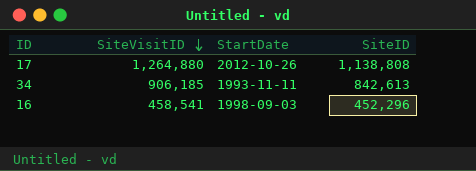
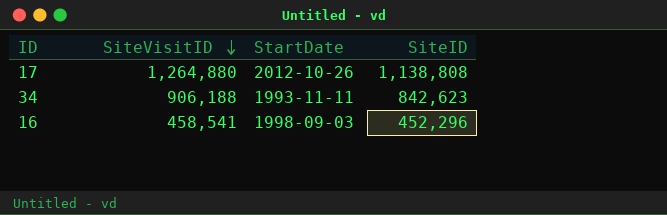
34 | SiteVisitID: 906,185 -> 906,188
34 | SiteID: 842,613 -> 842,623

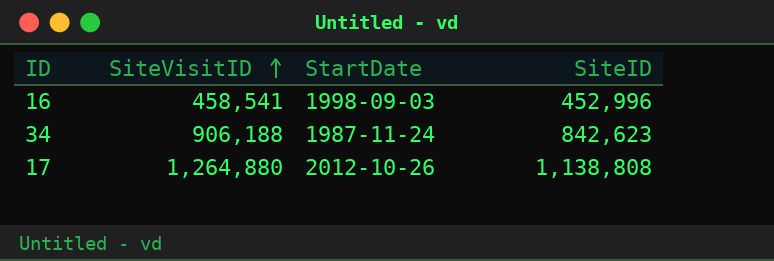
row order: SiteVisitID descending -> SiteVisitID ascending
16 | SiteID: 452,296 -> 452,996
34 | StartDate: 1993-11-11 -> 1987-11-24

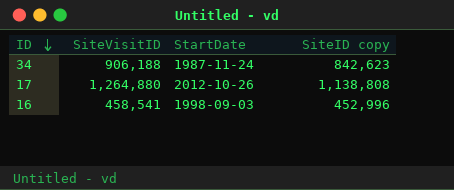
row order: SiteVisitID ascending -> ID descending
column name: SiteID -> SiteID copy

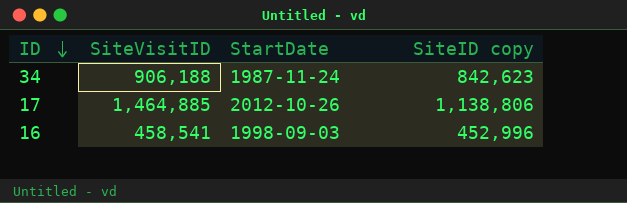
17 | SiteVisitID: 1,264,880 -> 1,464,885
17 | SiteID copy: 1,138,808 -> 1,138,806

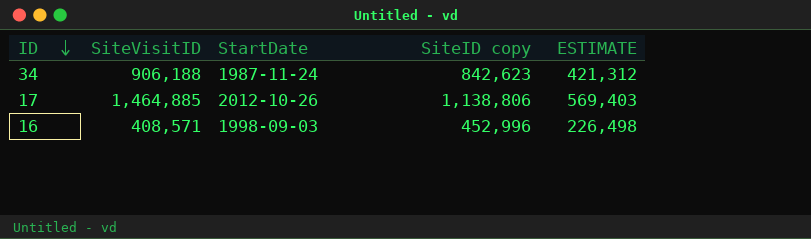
column ESTIMATE | formula: none -> [SiteID copy] * 0.5
16 | SiteVisitID: 458,541 -> 408,571

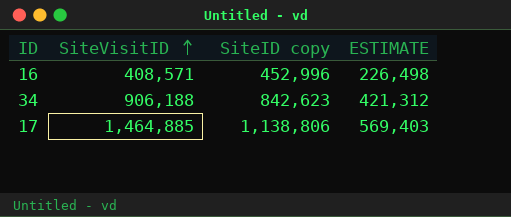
row order: ID descending -> SiteVisitID ascending
column StartDate | position: 3 -> none

